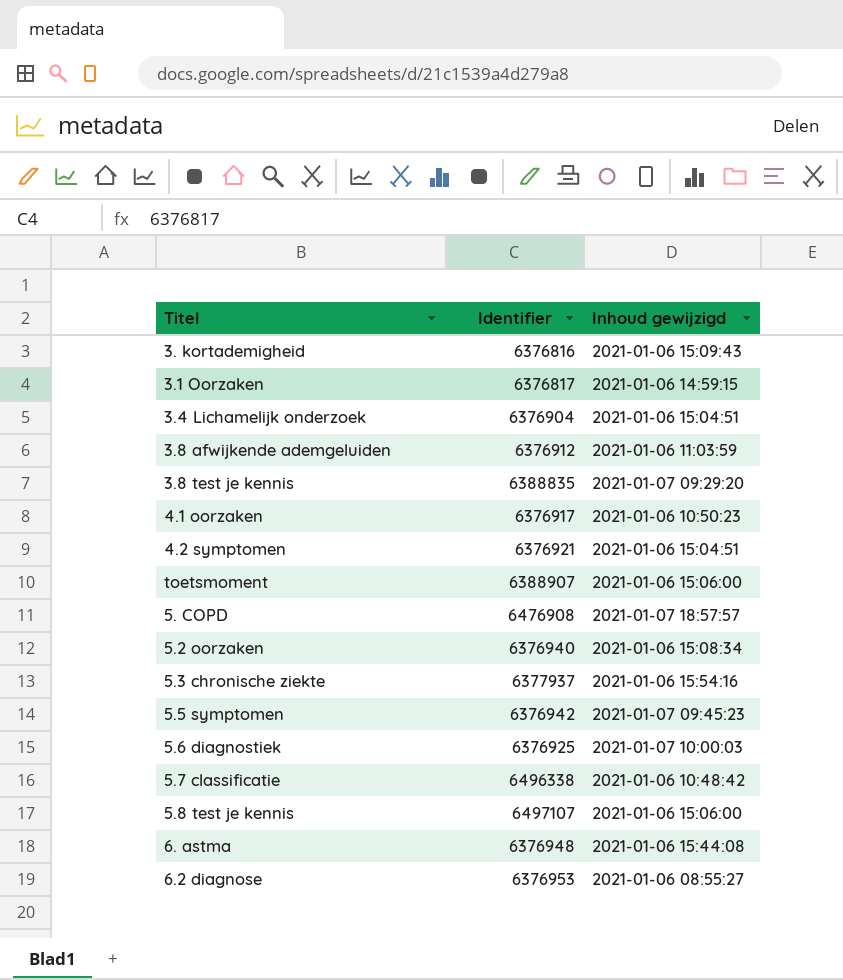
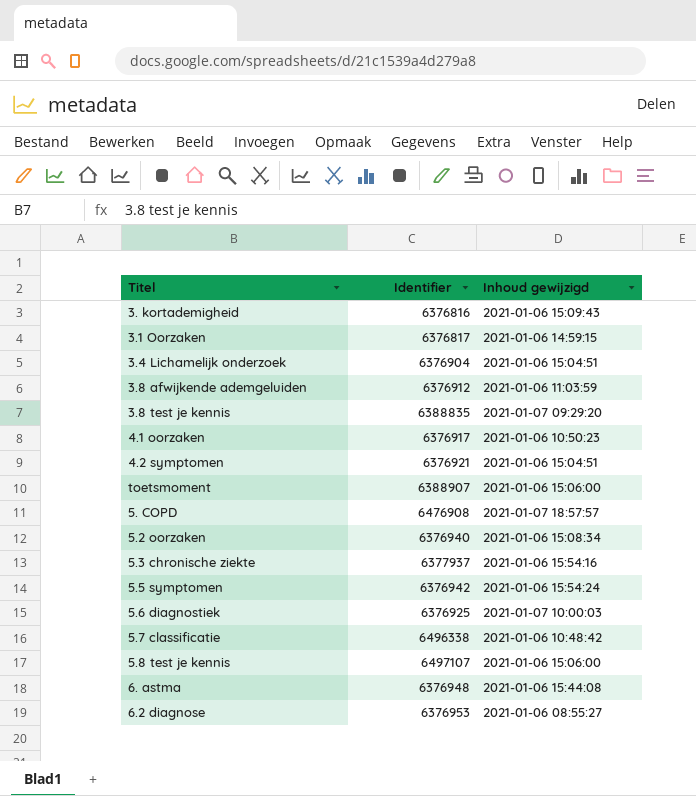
5.5 symptomen | Inhoud gewijzigd: 2021-01-07 09:45:23 -> 2021-01-06 15:54:24

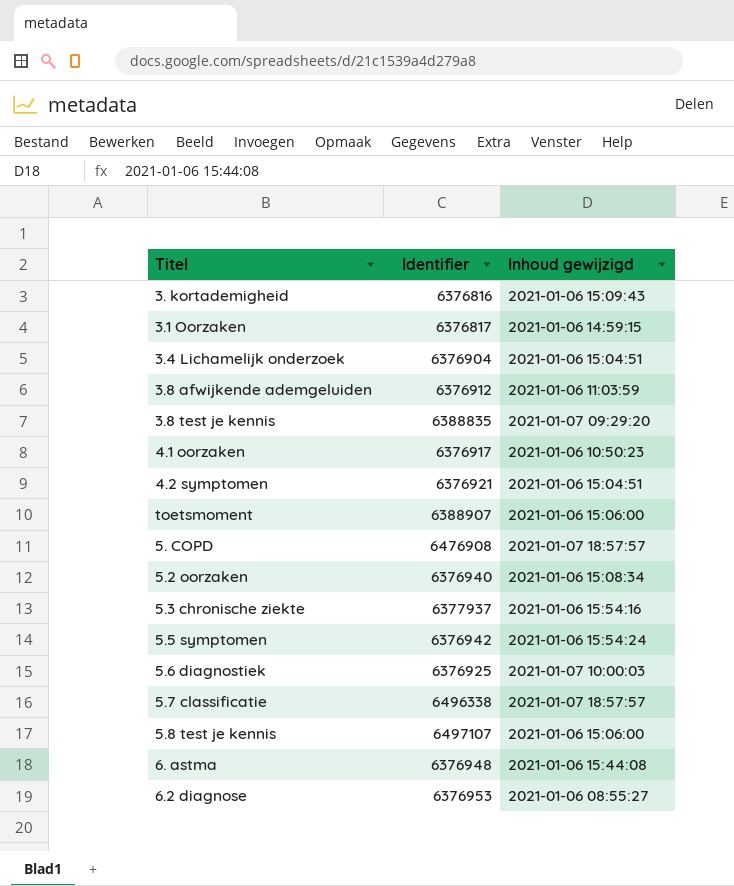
5.7 classificatie | Inhoud gewijzigd: 2021-01-06 10:48:42 -> 2021-01-07 18:57:57

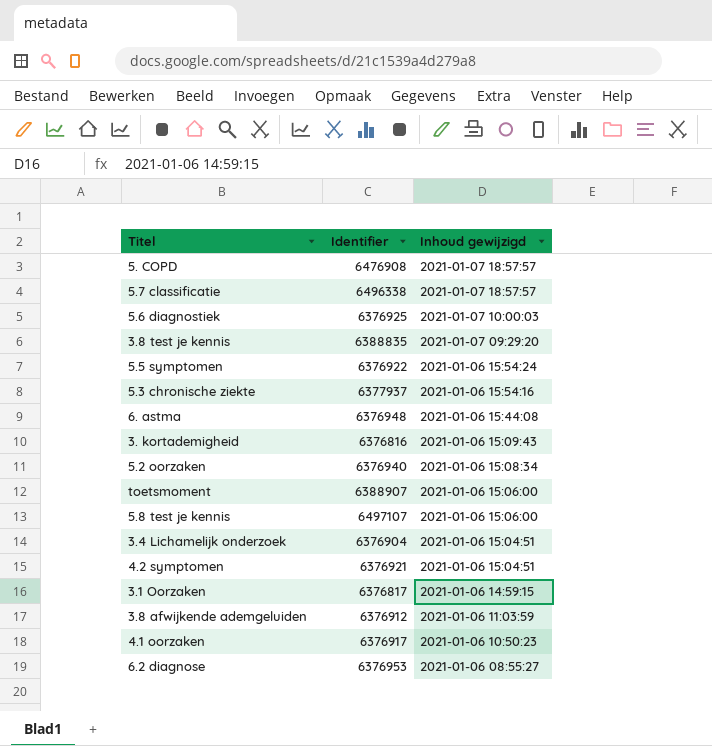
row order: none -> Inhoud gewijzigd descending
5.5 symptomen | Identifier: 6376942 -> 6376922

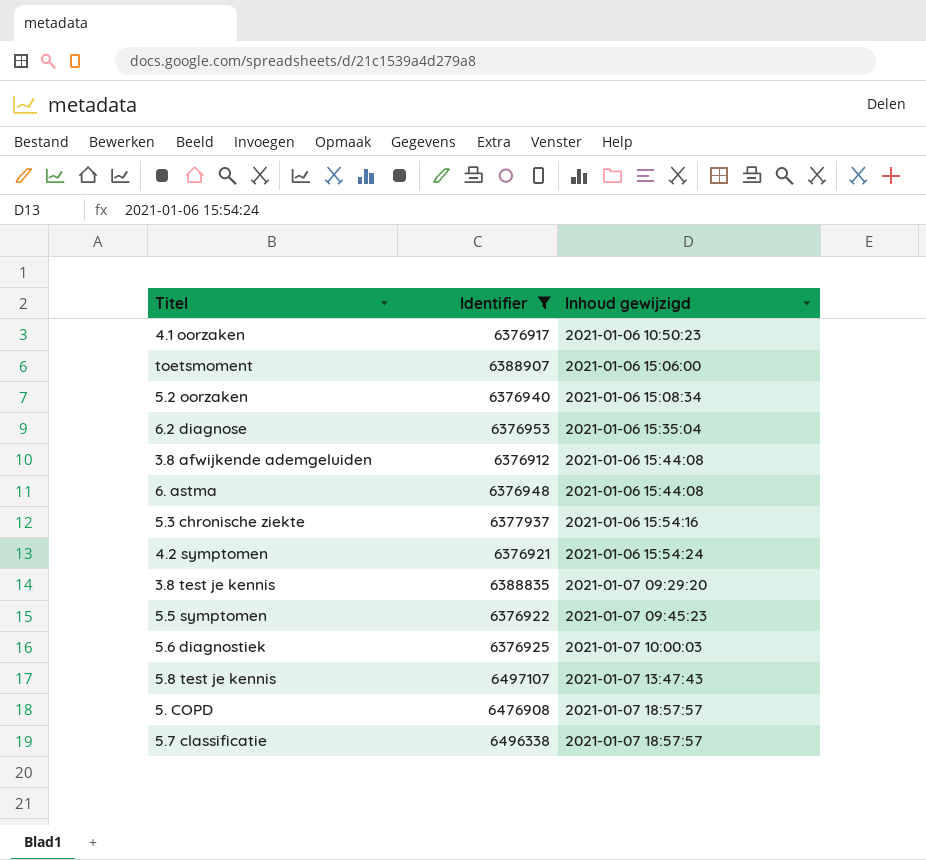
filter: none -> Identifier >= 6376912
row order: Inhoud gewijzigd descending -> Inhoud gewijzigd ascending
6.2 diagnose | Inhoud gewijzigd: 2021-01-06 08:55:27 -> 2021-01-06 15:35:04
3.8 afwijkende ademgeluiden | Inhoud gewijzigd: 2021-01-06 11:03:59 -> 2021-01-06 15:44:08
4.2 symptomen | Inhoud gewijzigd: 2021-01-06 15:04:51 -> 2021-01-06 15:54:24
5.5 symptomen | Inhoud gewijzigd: 2021-01-06 15:54:24 -> 2021-01-07 09:45:23
5.8 test je kennis | Inhoud gewijzigd: 2021-01-06 15:06:00 -> 2021-01-07 13:47:43

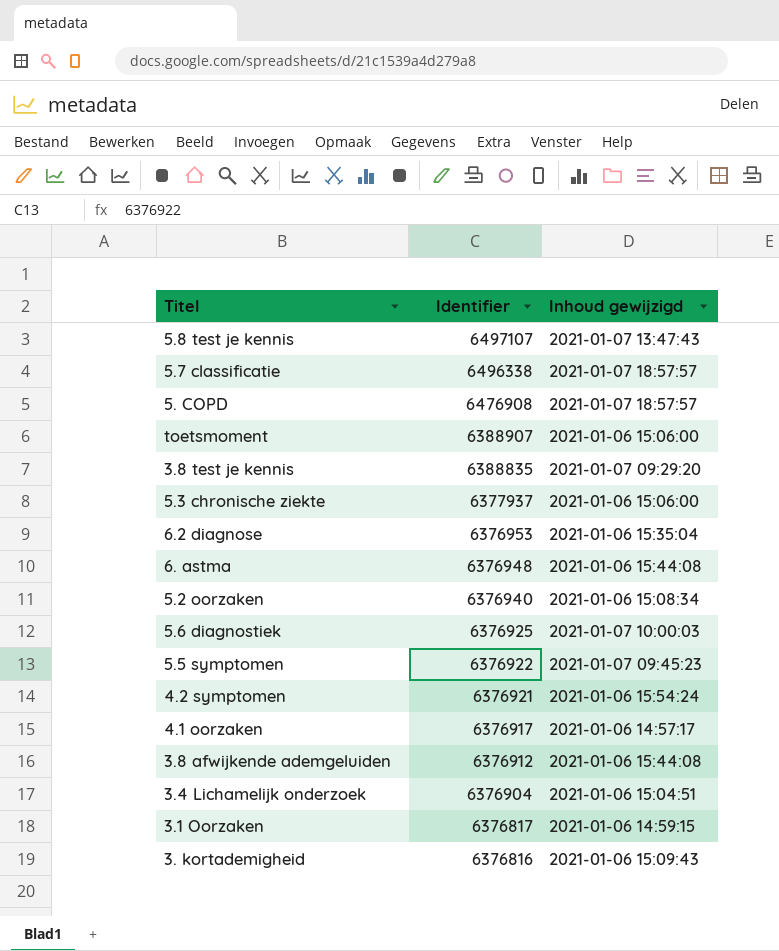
filter: Identifier >= 6376912 -> none
row order: Inhoud gewijzigd ascending -> Identifier descending
5.3 chronische ziekte | Inhoud gewijzigd: 2021-01-06 15:54:16 -> 2021-01-06 15:06:00
4.1 oorzaken | Inhoud gewijzigd: 2021-01-06 10:50:23 -> 2021-01-06 14:57:17

